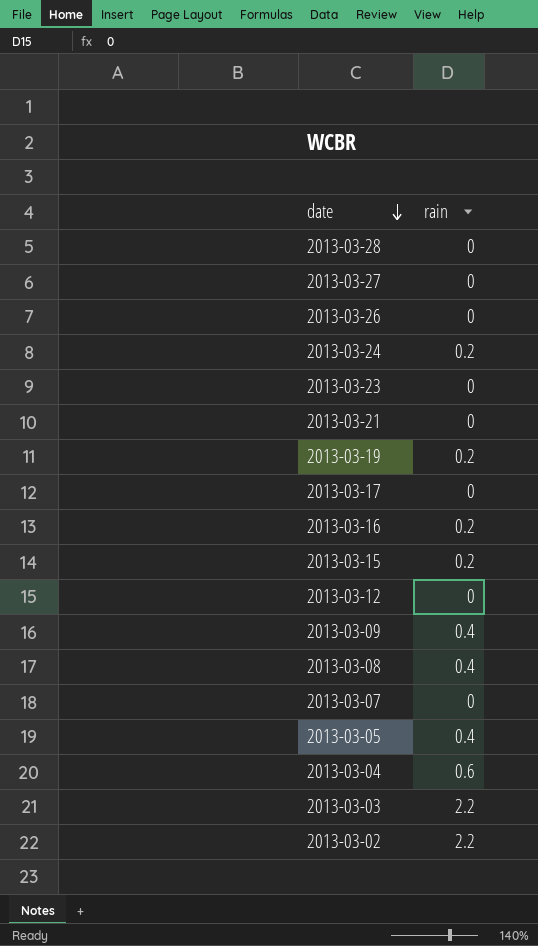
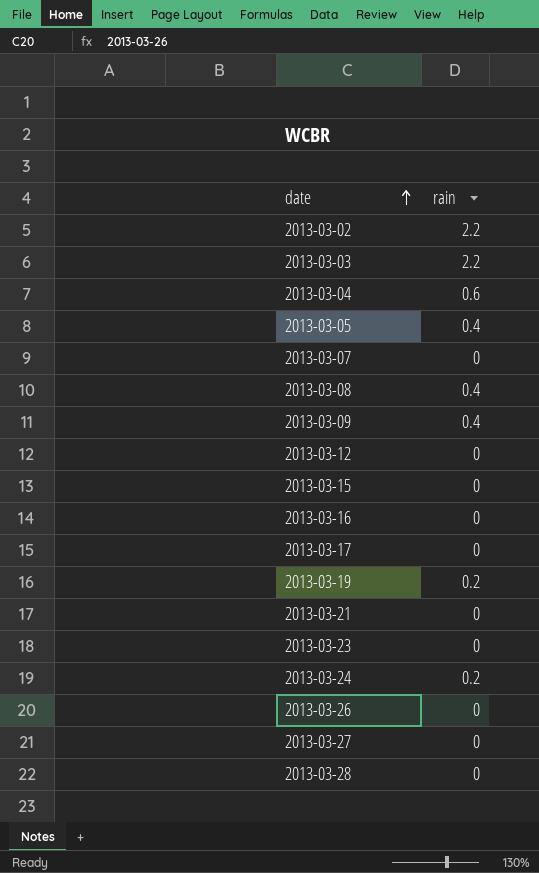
row order: date descending -> date ascending
2013-03-15 | rain: 0.2 -> 0
2013-03-16 | rain: 0.2 -> 0

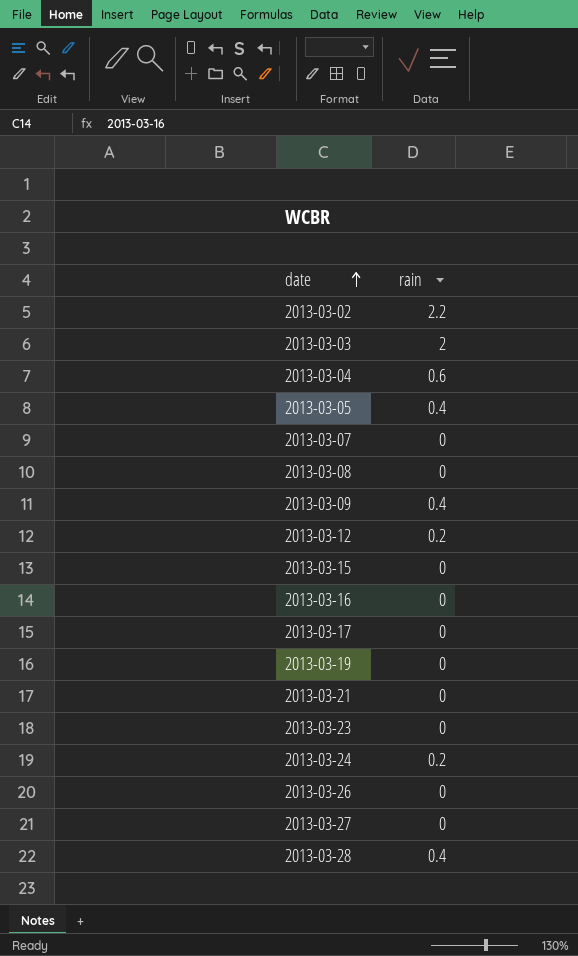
2013-03-03 | rain: 2.2 -> 2
2013-03-08 | rain: 0.4 -> 0
2013-03-12 | rain: 0 -> 0.2
2013-03-19 | rain: 0.2 -> 0
2013-03-28 | rain: 0 -> 0.4

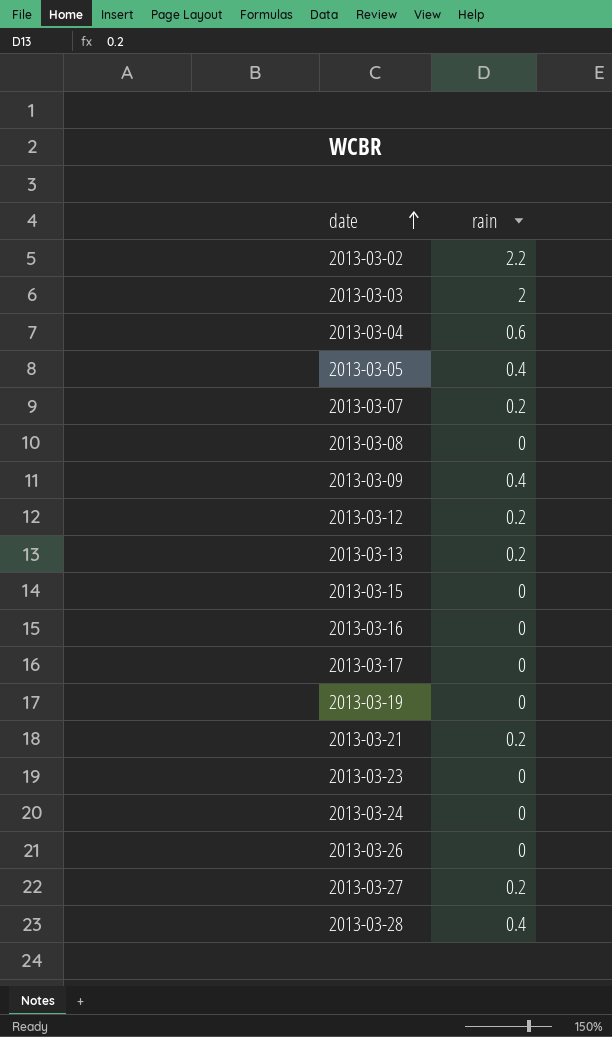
2013-03-07 | rain: 0 -> 0.2
row 2013-03-13: none -> 0.2
2013-03-21 | rain: 0 -> 0.2
2013-03-24 | rain: 0.2 -> 0
2013-03-27 | rain: 0 -> 0.2

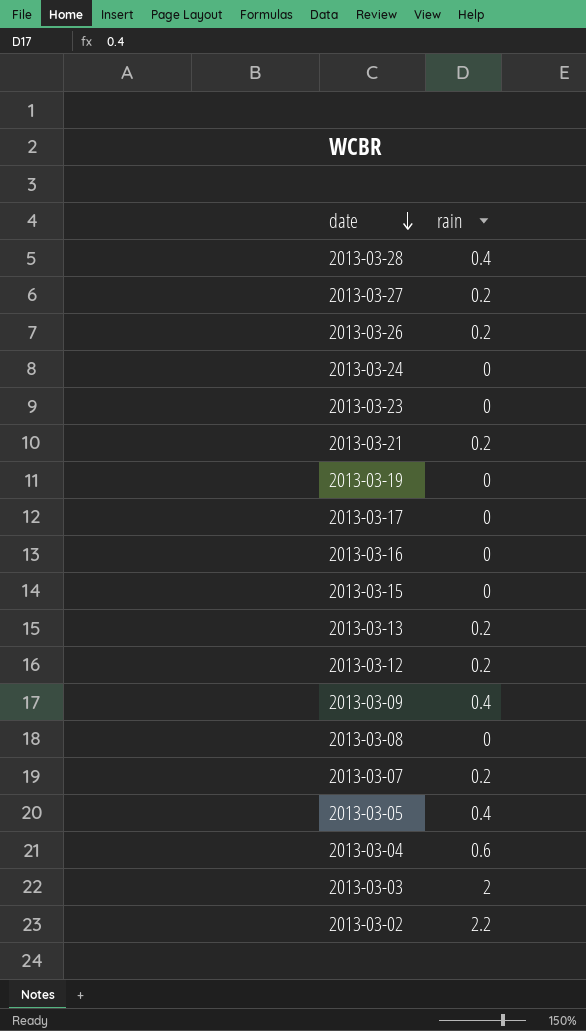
row order: date ascending -> date descending
2013-03-26 | rain: 0 -> 0.2

